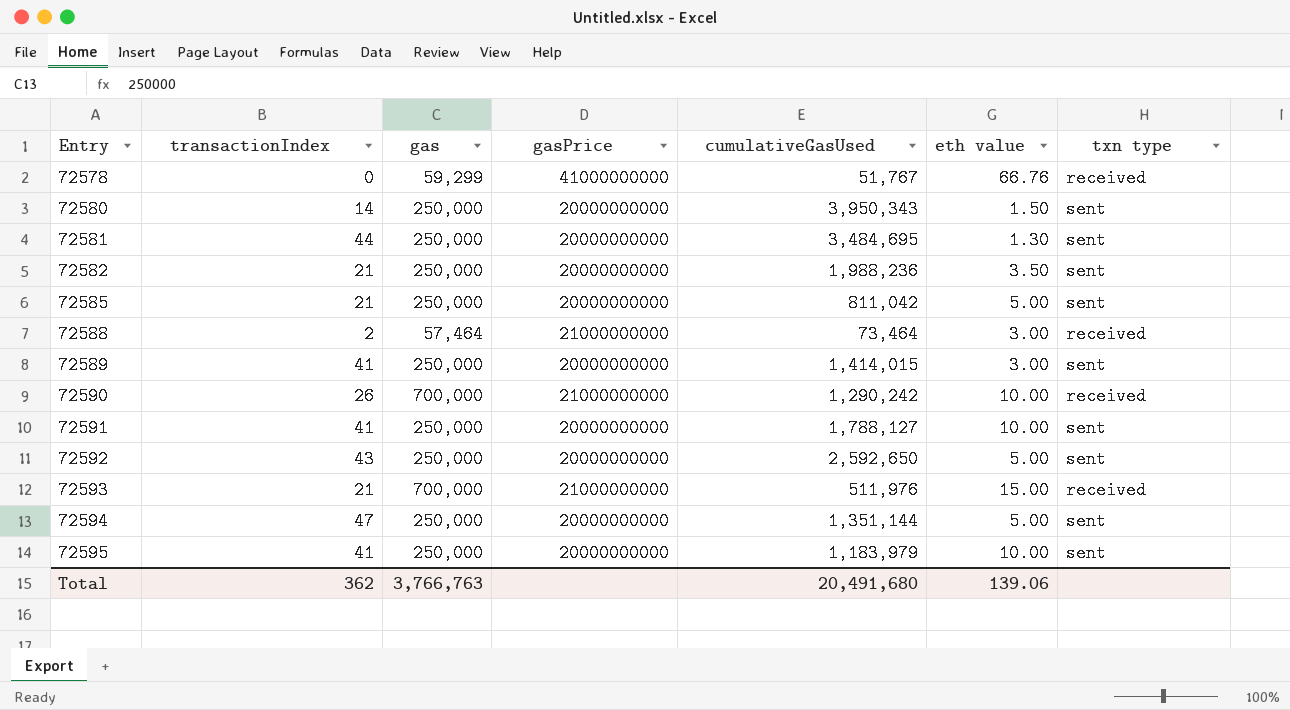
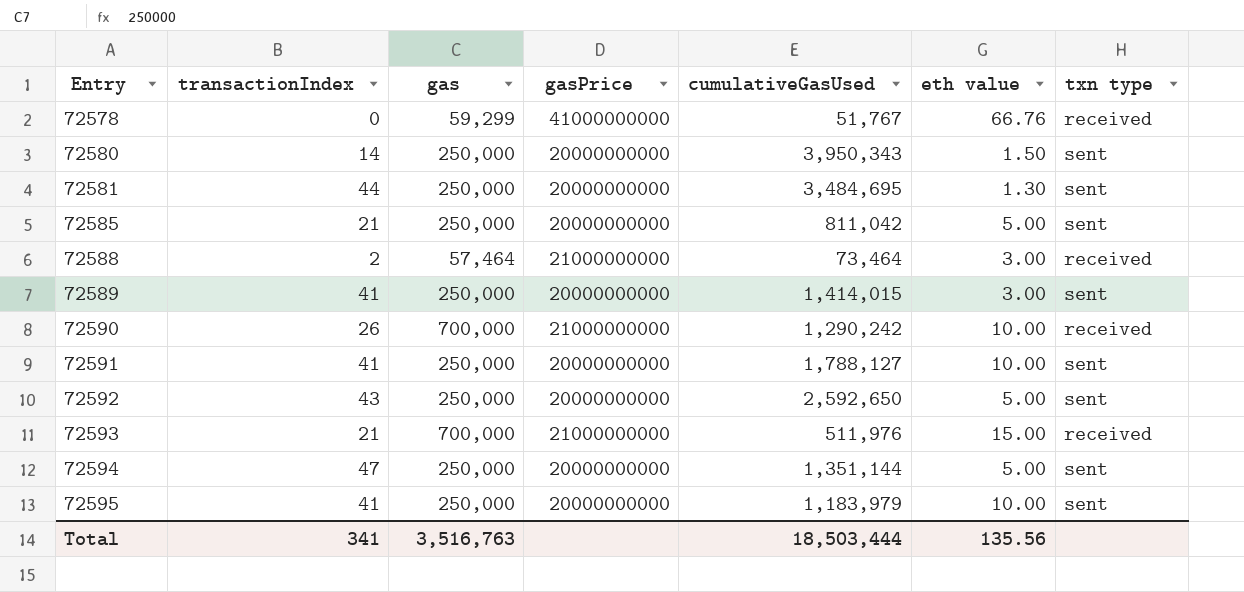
row 72582: 21 | 250,000 | 20000000000 | 1,988,236 | 3.50 | sent -> none
Total | transactionIndex: 362 -> 341
Total | gas: 3,766,763 -> 3,516,763
Total | cumulativeGasUsed: 20,491,680 -> 18,503,444
Total | eth value: 139.06 -> 135.56

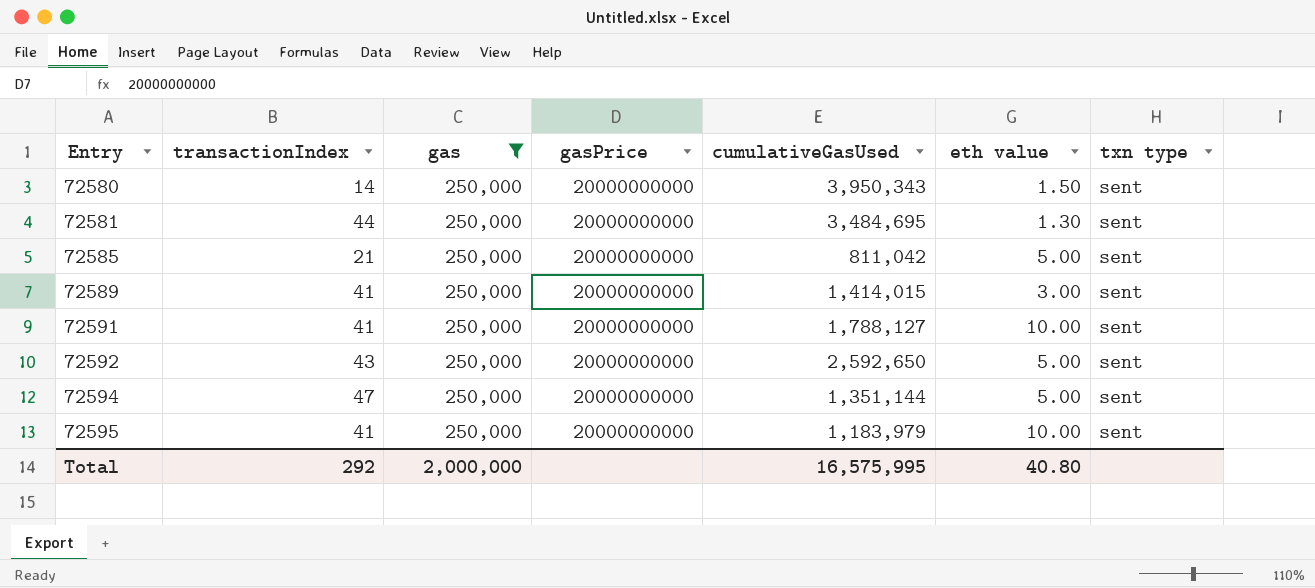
filter: none -> gas = 250,000
Total | transactionIndex: 341 -> 292
Total | gas: 3,516,763 -> 2,000,000
Total | cumulativeGasUsed: 18,503,444 -> 16,575,995
Total | eth value: 135.56 -> 40.80

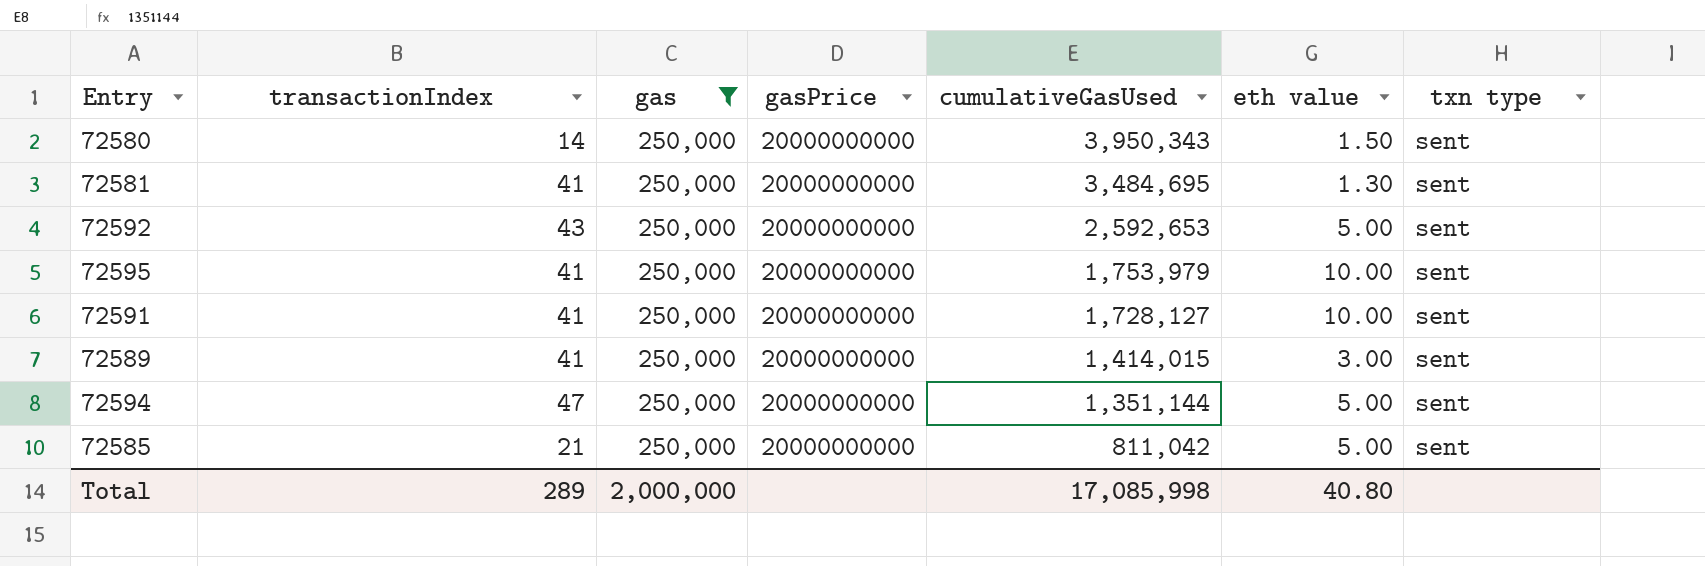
row order: Entry ascending -> cumulativeGasUsed descending
72581 | transactionIndex: 44 -> 41
72592 | cumulativeGasUsed: 2,592,650 -> 2,592,653
72595 | cumulativeGasUsed: 1,183,979 -> 1,753,979
72591 | cumulativeGasUsed: 1,788,127 -> 1,728,127
Total | transactionIndex: 292 -> 289
Total | cumulativeGasUsed: 16,575,995 -> 17,085,998

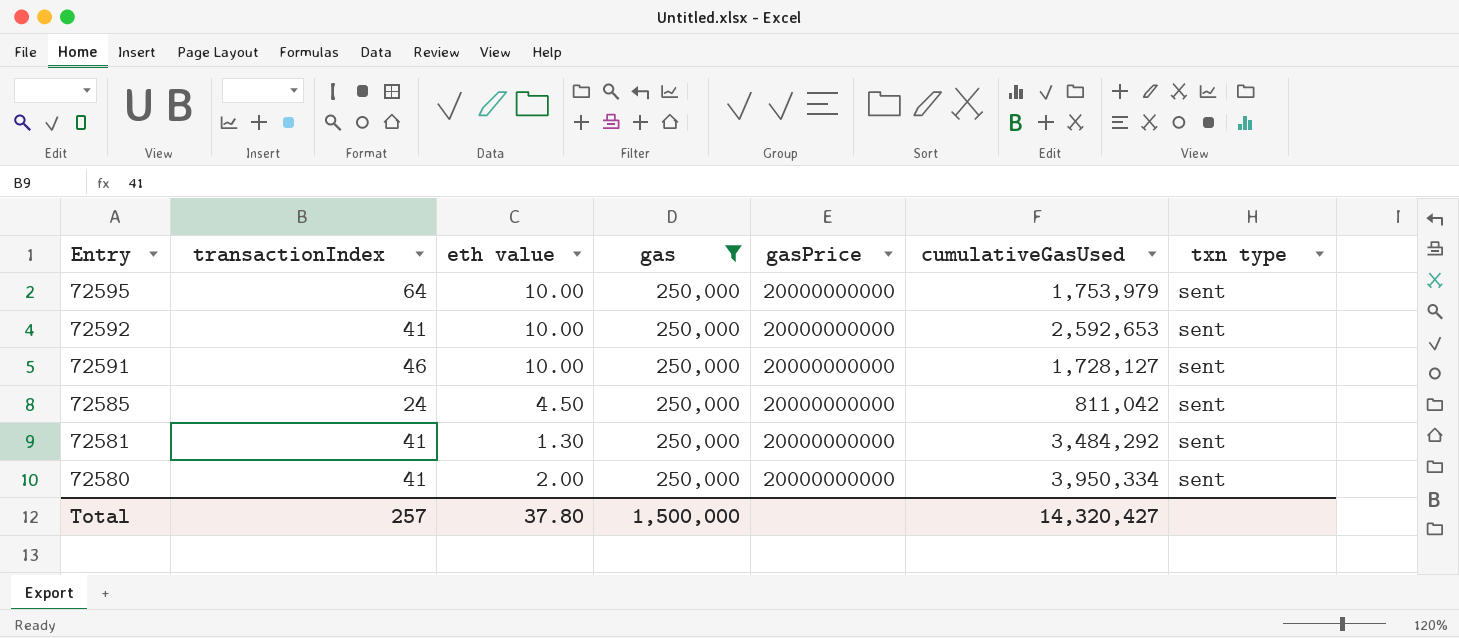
row order: cumulativeGasUsed descending -> Entry descending
column eth value | position: 6 -> 3
row 72589: 41 | 250,000 | 20000000000 | 1,414,015 | 3.00 | sent -> none
row 72594: 47 | 250,000 | 20000000000 | 1,351,144 | 5.00 | sent -> none
72595 | transactionIndex: 41 -> 64
72592 | transactionIndex: 43 -> 41
72592 | eth value: 5.00 -> 10.00
72591 | transactionIndex: 41 -> 46
72585 | transactionIndex: 21 -> 24
72585 | eth value: 5.00 -> 4.50
72581 | cumulativeGasUsed: 3,484,695 -> 3,484,292
72580 | transactionIndex: 14 -> 41
72580 | eth value: 1.50 -> 2.00
72580 | cumulativeGasUsed: 3,950,343 -> 3,950,334
Total | transactionIndex: 289 -> 257
Total | eth value: 40.80 -> 37.80
Total | gas: 2,000,000 -> 1,500,000
Total | cumulativeGasUsed: 17,085,998 -> 14,320,427

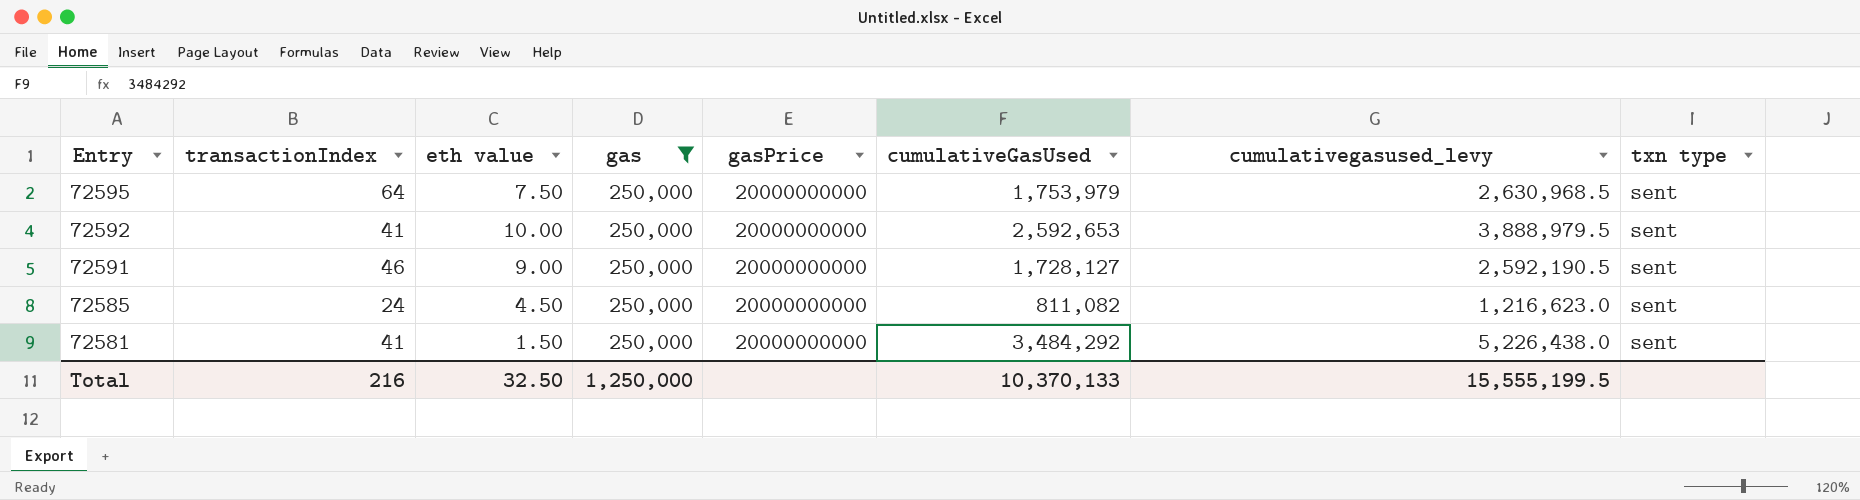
column cumulativegasused_levy | formula: none -> [cumulativeGasUsed] * 1.5
row 72580: 41 | 2.00 | 250,000 | 20000000000 | 3,950,334 | sent -> none
72595 | eth value: 10.00 -> 7.50
72591 | eth value: 10.00 -> 9.00
72585 | cumulativeGasUsed: 811,042 -> 811,082
72581 | eth value: 1.30 -> 1.50
Total | transactionIndex: 257 -> 216
Total | eth value: 37.80 -> 32.50
Total | gas: 1,500,000 -> 1,250,000
Total | cumulativeGasUsed: 14,320,427 -> 10,370,133

